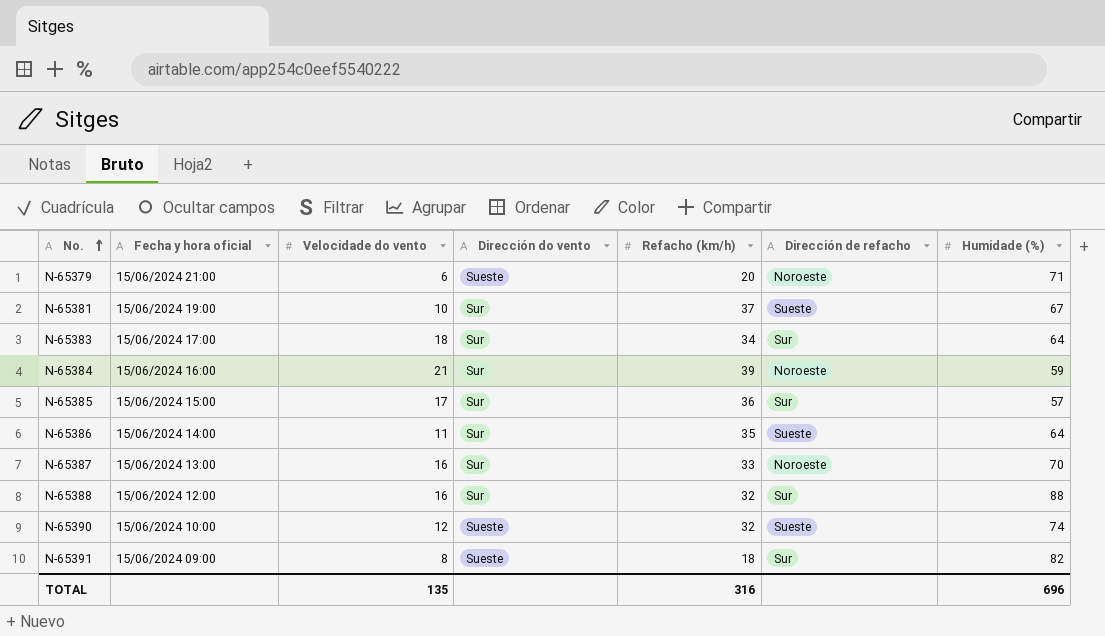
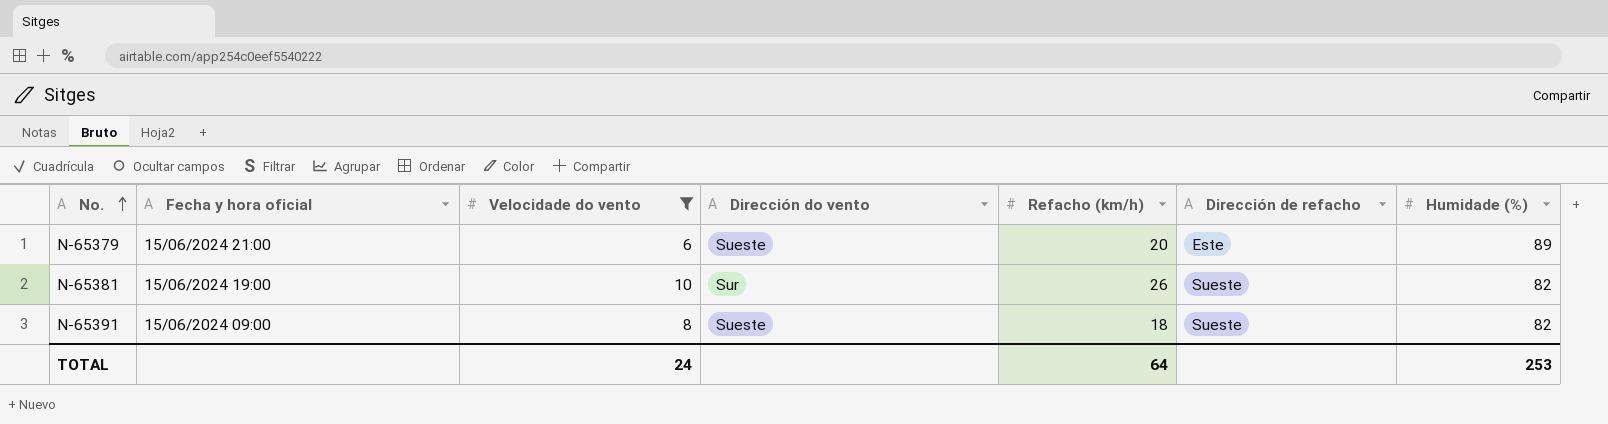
filter: none -> Velocidade do vento <= 10
N-65379 | Dirección de refacho: Noroeste -> Este
N-65379 | Humidade (%): 71 -> 89
N-65381 | Refacho (km/h): 37 -> 26
N-65381 | Humidade (%): 67 -> 82
N-65391 | Dirección de refacho: Sur -> Sueste
TOTAL | Velocidade do vento: 135 -> 24
TOTAL | Refacho (km/h): 316 -> 64
TOTAL | Humidade (%): 696 -> 253

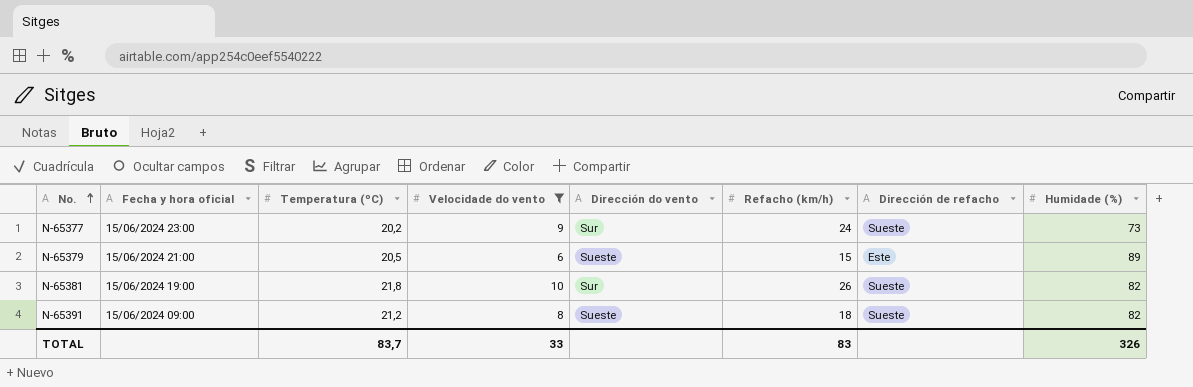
column Temperatura (ºC) | position: none -> 3
row N-65377: none -> 15/06/2024 23:00 | 20,2 | 9 | Sur | 24 | Sueste | 73
N-65379 | Refacho (km/h): 20 -> 15
TOTAL | Velocidade do vento: 24 -> 33
TOTAL | Refacho (km/h): 64 -> 83
TOTAL | Humidade (%): 253 -> 326

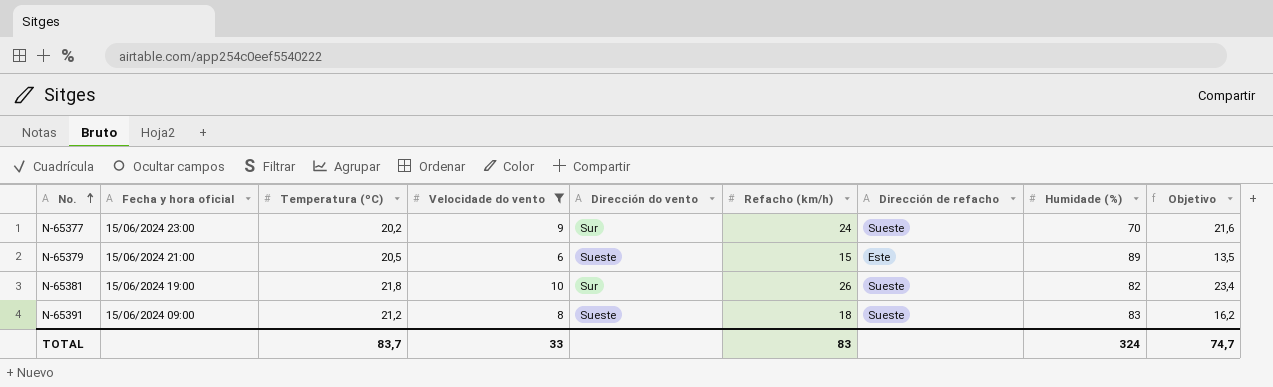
column Objetivo | formula: none -> [Refacho (km/h)] * 0,9
N-65377 | Humidade (%): 73 -> 70
N-65391 | Humidade (%): 82 -> 83
TOTAL | Humidade (%): 326 -> 324

